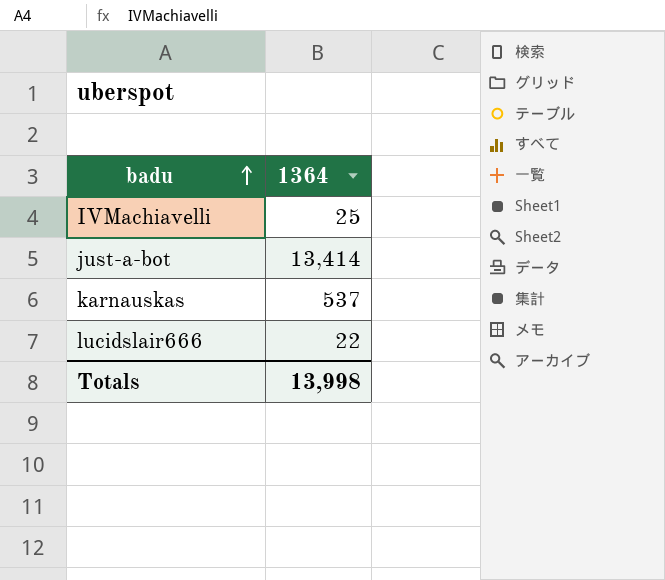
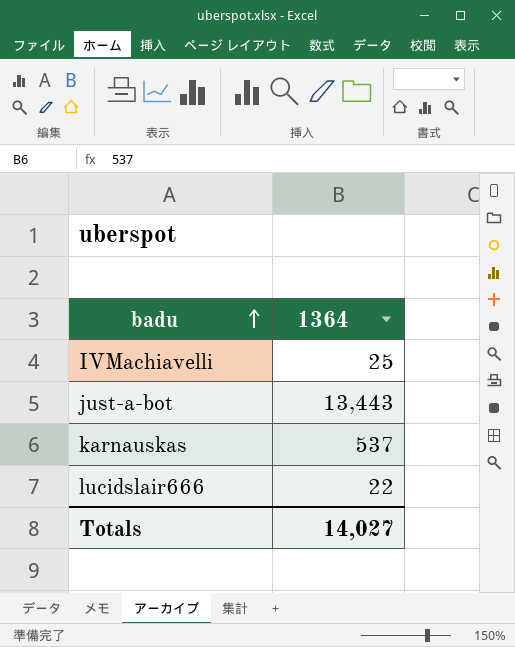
just-a-bot | 1364: 13,414 -> 13,443
Totals | 1364: 13,998 -> 14,027

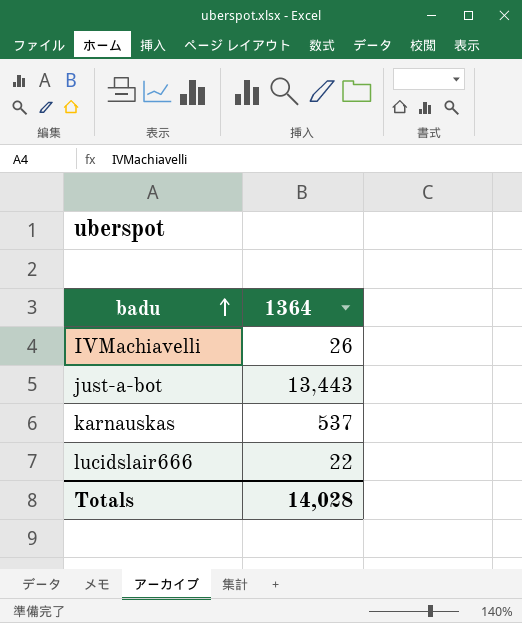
IVMachiavelli | 1364: 25 -> 26
Totals | 1364: 14,027 -> 14,028

